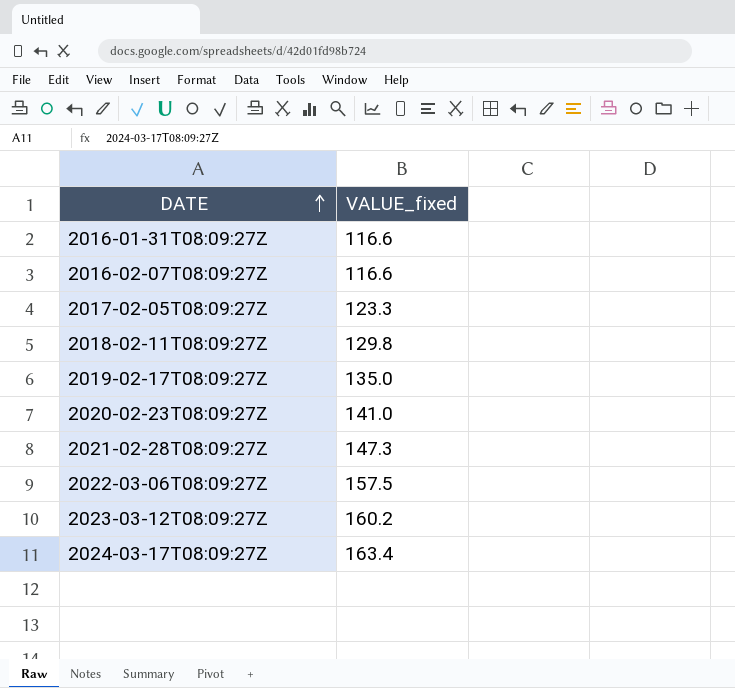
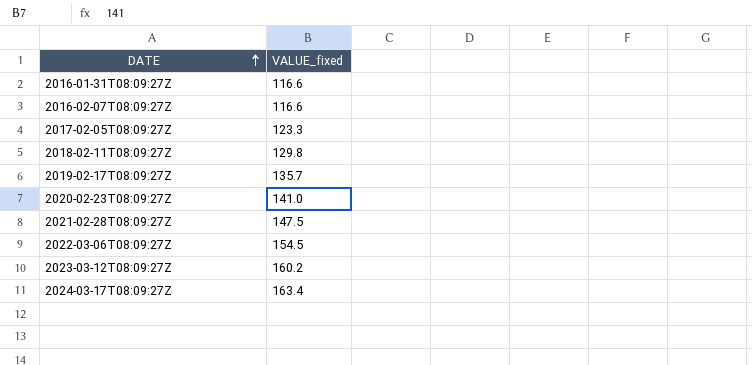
2019-02-17T08:09:27Z | VALUE_fixed: 135.0 -> 135.7
2021-02-28T08:09:27Z | VALUE_fixed: 147.3 -> 147.5
2022-03-06T08:09:27Z | VALUE_fixed: 157.5 -> 154.5

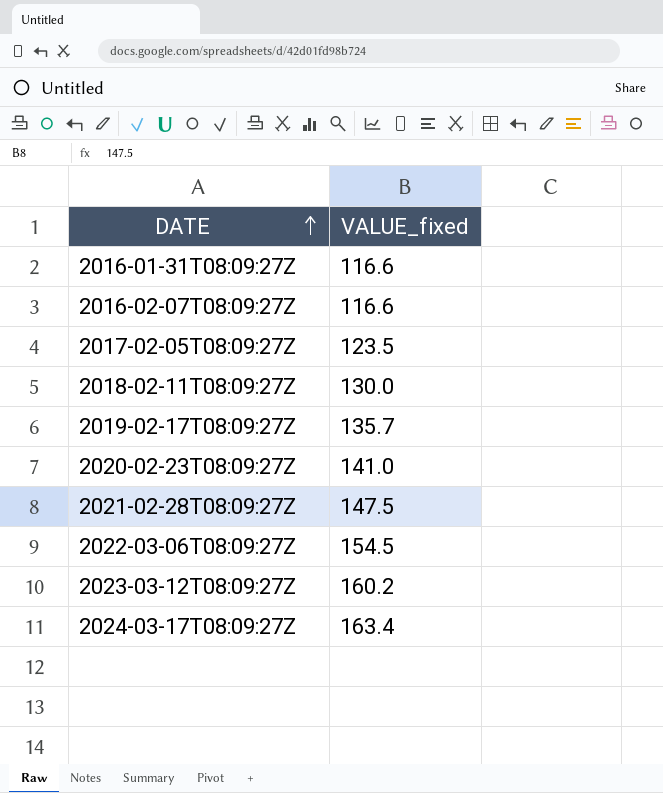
2017-02-05T08:09:27Z | VALUE_fixed: 123.3 -> 123.5
2018-02-11T08:09:27Z | VALUE_fixed: 129.8 -> 130.0

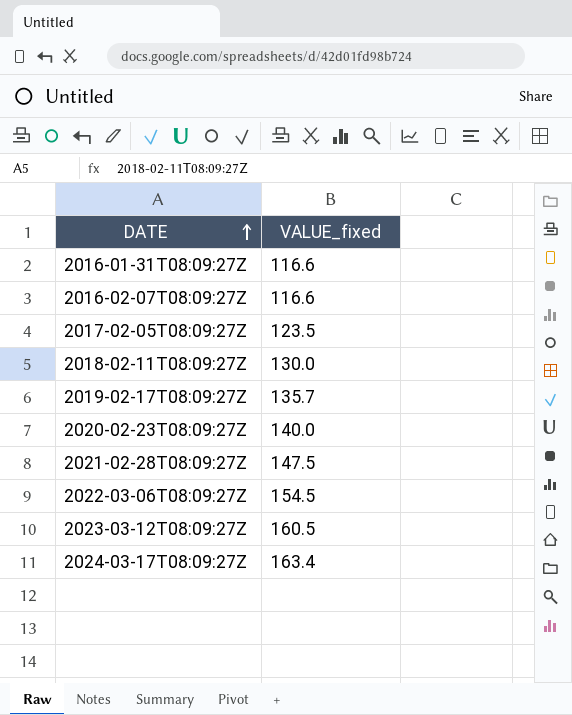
2020-02-23T08:09:27Z | VALUE_fixed: 141.0 -> 140.0
2023-03-12T08:09:27Z | VALUE_fixed: 160.2 -> 160.5

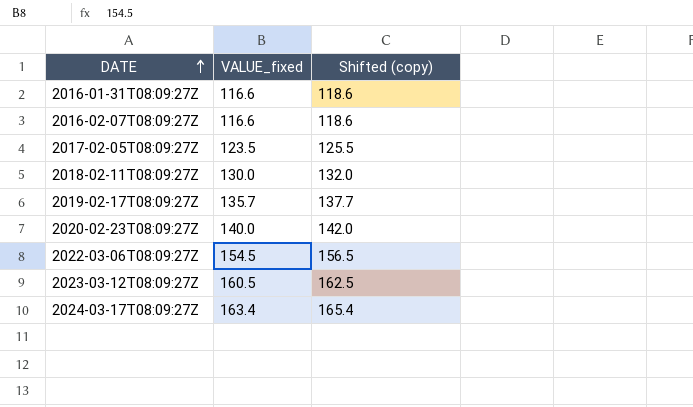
column Shifted (copy) | formula: none -> [VALUE_fixed] + 2
row 2021-02-28T08:09:27Z: 147.5 -> none

